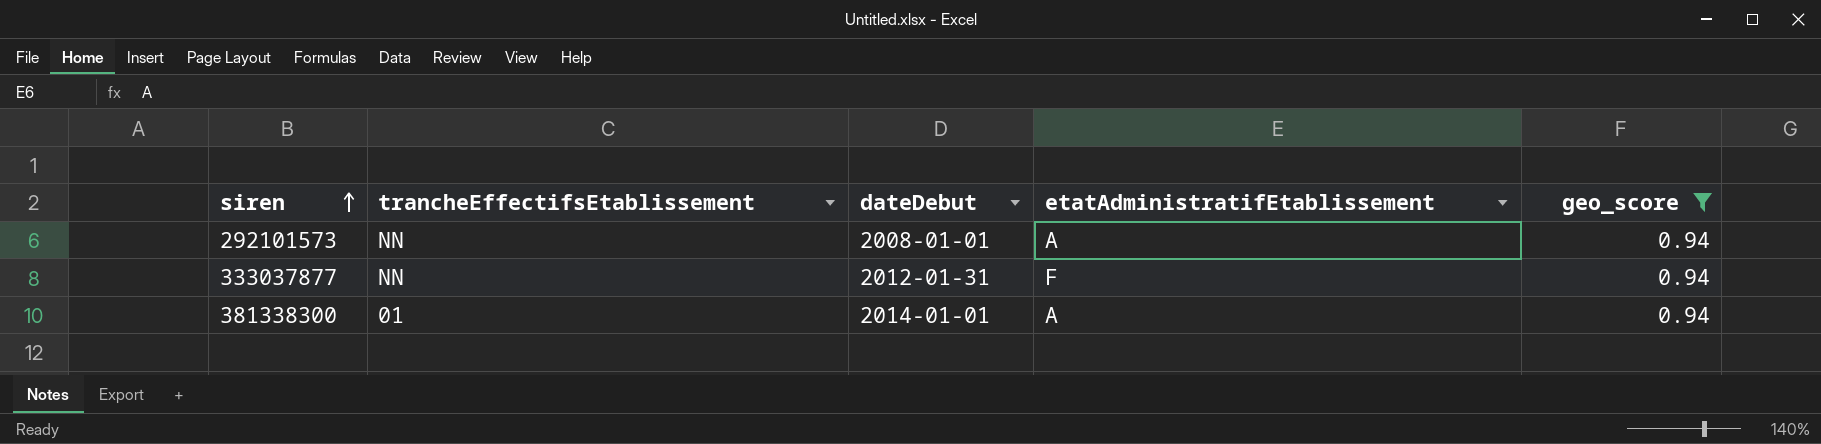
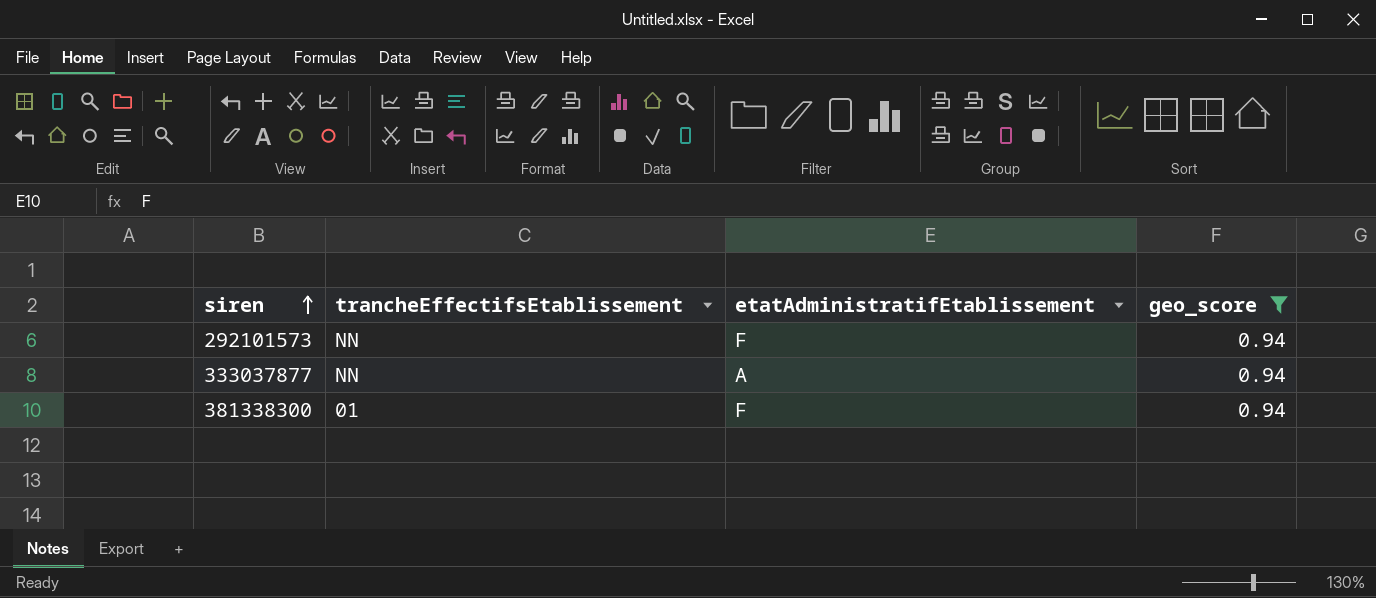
column dateDebut | position: 3 -> none
292101573 | etatAdministratifEtablissement: A -> F
333037877 | etatAdministratifEtablissement: F -> A
381338300 | etatAdministratifEtablissement: A -> F

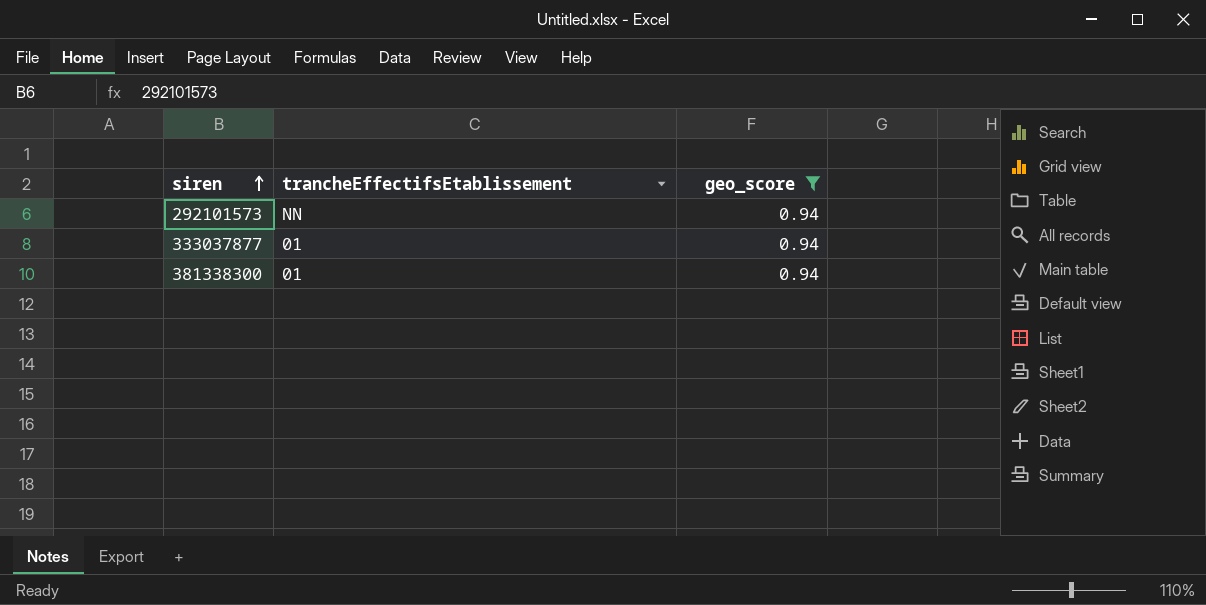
column etatAdministratifEtablissement | position: 3 -> none
333037877 | trancheEffectifsEtablissement: NN -> 01

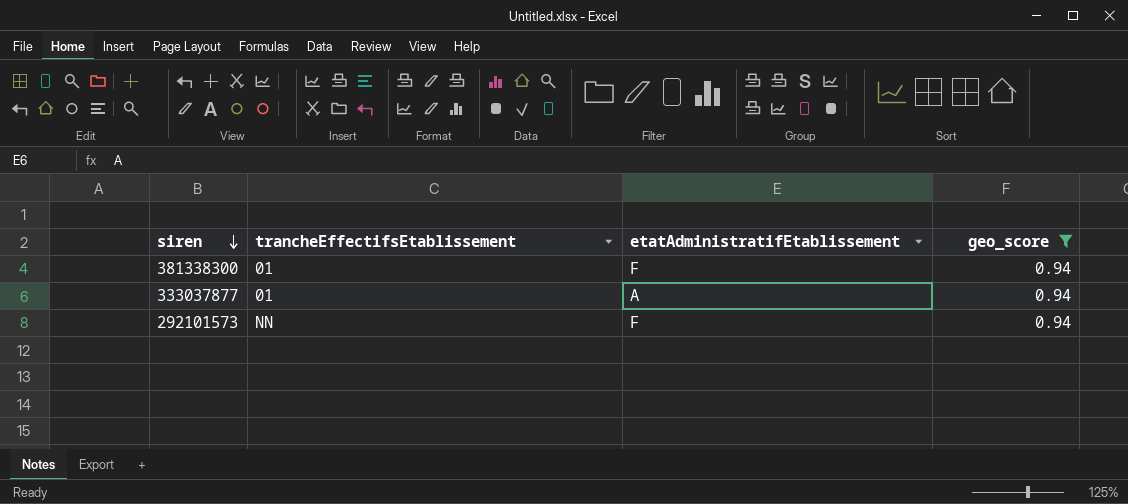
row order: siren ascending -> siren descending
column etatAdministratifEtablissement | position: none -> 3

